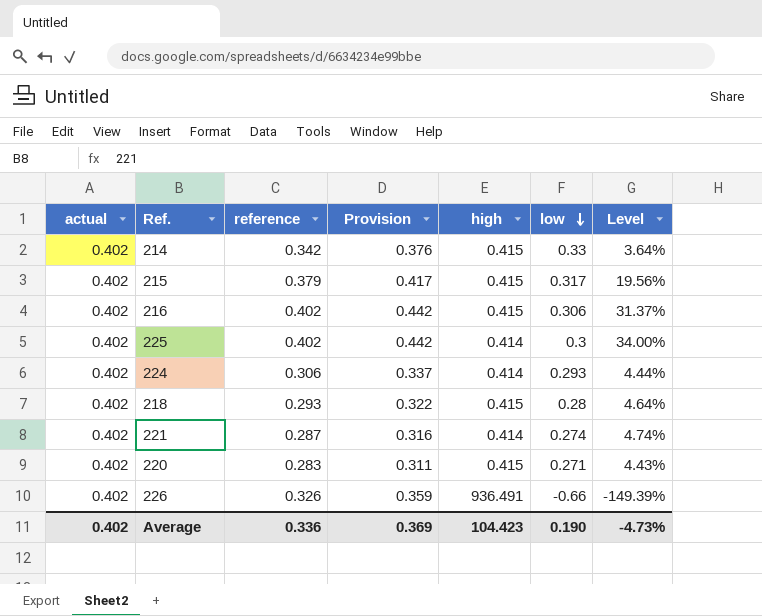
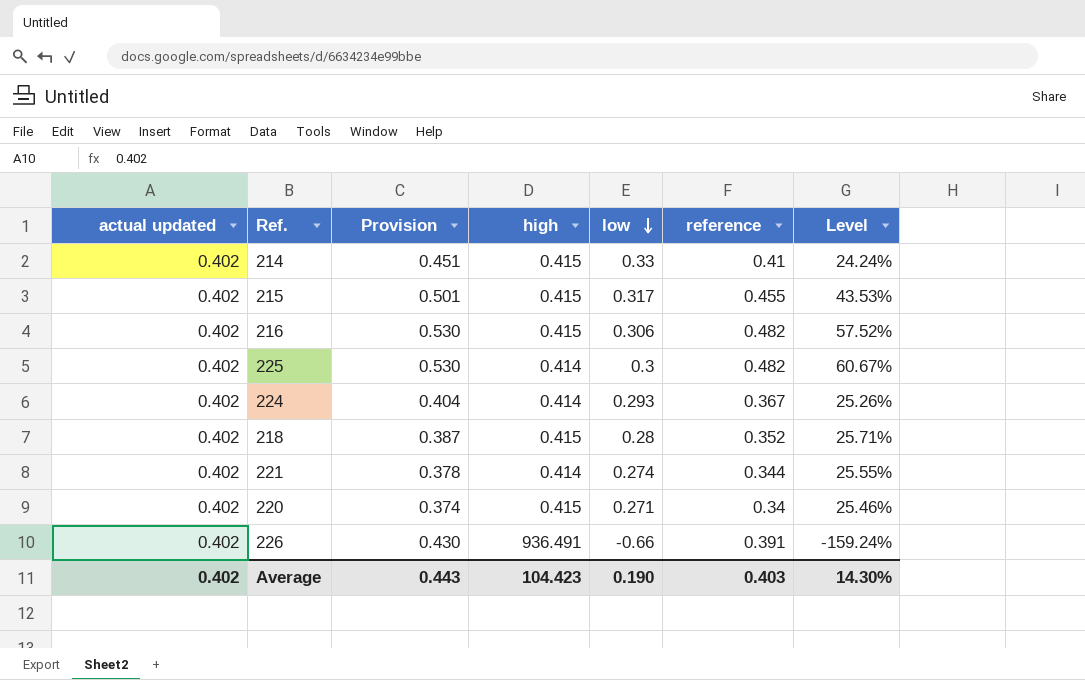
column name: actual -> actual updated
column reference | position: 3 -> 6
214 | Provision: 0.376 -> 0.451
214 | reference: 0.342 -> 0.41
214 | Level: 3.64% -> 24.24%
215 | Provision: 0.417 -> 0.501
215 | reference: 0.379 -> 0.455
215 | Level: 19.56% -> 43.53%
216 | Provision: 0.442 -> 0.530
216 | reference: 0.402 -> 0.482
216 | Level: 31.37% -> 57.52%
225 | Provision: 0.442 -> 0.530
225 | reference: 0.402 -> 0.482
225 | Level: 34.00% -> 60.67%
224 | Provision: 0.337 -> 0.404
224 | reference: 0.306 -> 0.367
224 | Level: 4.44% -> 25.26%
218 | Provision: 0.322 -> 0.387
218 | reference: 0.293 -> 0.352
218 | Level: 4.64% -> 25.71%
221 | Provision: 0.316 -> 0.378
221 | reference: 0.287 -> 0.344
221 | Level: 4.74% -> 25.55%
220 | Provision: 0.311 -> 0.374
220 | reference: 0.283 -> 0.34
220 | Level: 4.43% -> 25.46%
226 | Provision: 0.359 -> 0.430
226 | reference: 0.326 -> 0.391
226 | Level: -149.39% -> -159.24%
Average | Provision: 0.369 -> 0.443
Average | reference: 0.336 -> 0.403
Average | Level: -4.73% -> 14.30%

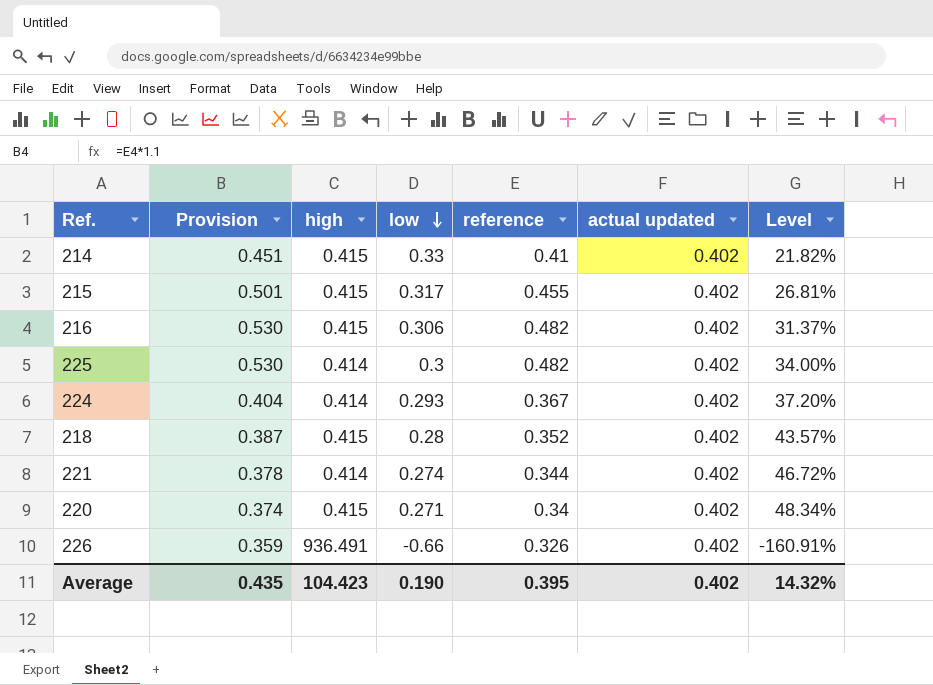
column actual updated | position: 1 -> 6
column Level | formula: ([reference] - [low]) / [low] -> ([actual updated] - [low]) / [low]
226 | Provision: 0.430 -> 0.359
226 | reference: 0.391 -> 0.326
Average | Provision: 0.443 -> 0.435
Average | reference: 0.403 -> 0.395
Average | Level: 14.30% -> 14.32%

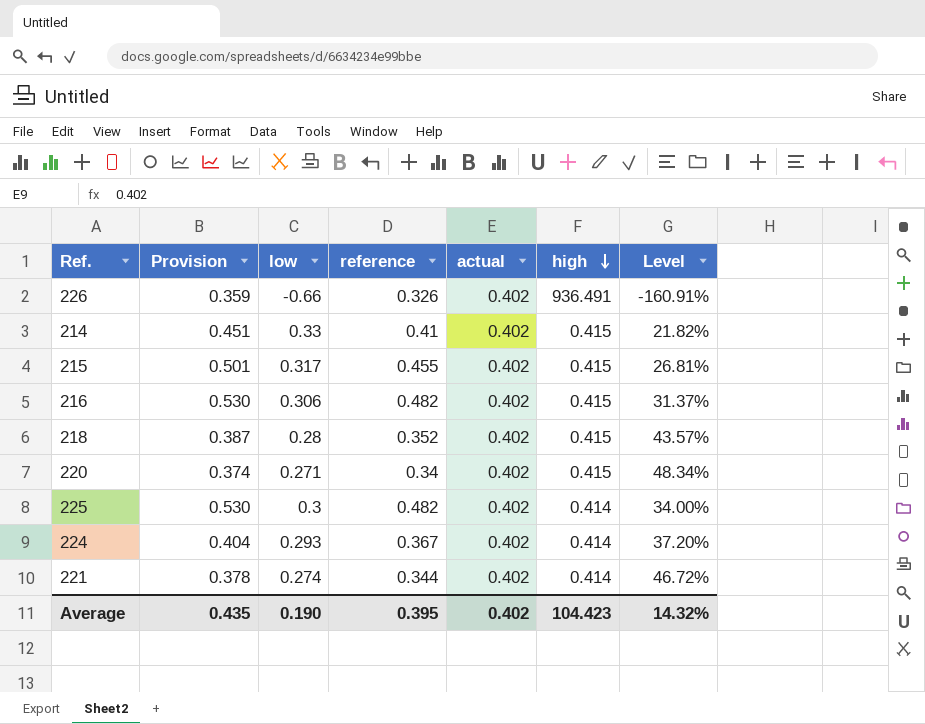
row order: low descending -> high descending
column name: actual updated -> actual
column high | position: 3 -> 6

